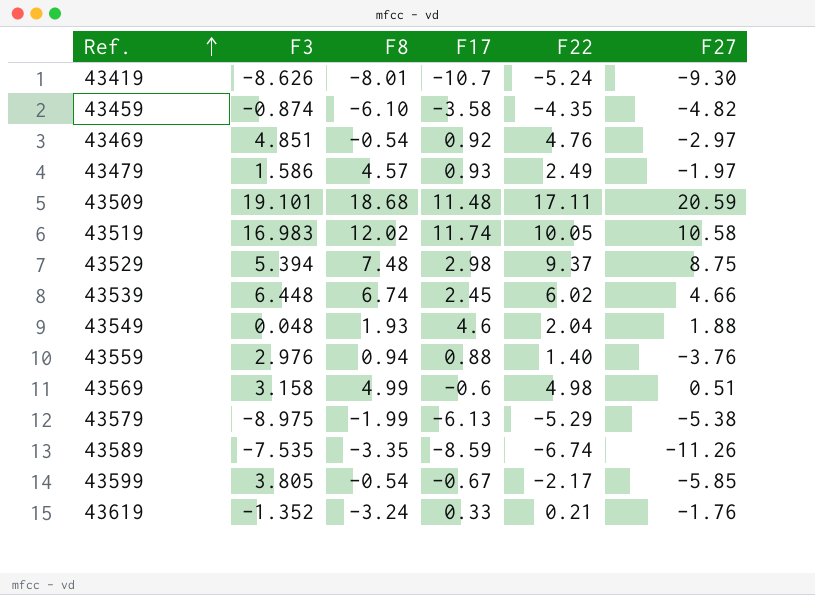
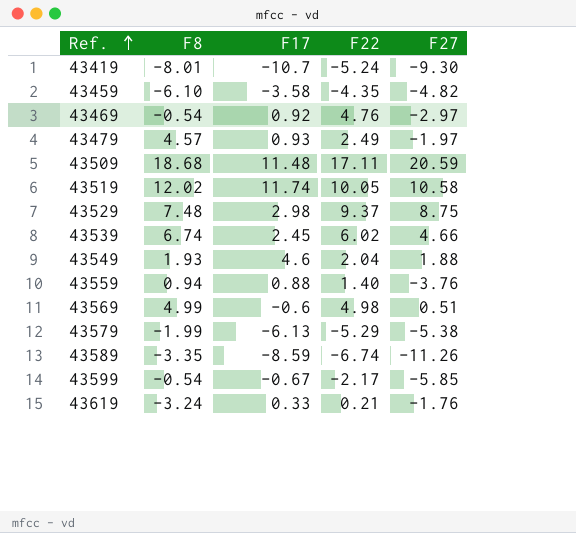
column F3 | position: 2 -> none

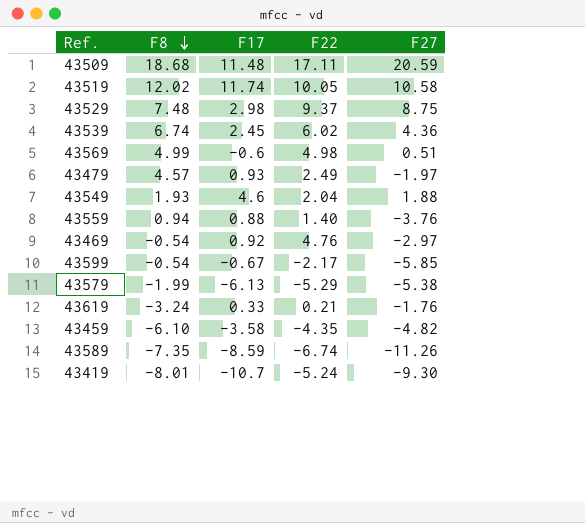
row order: Ref. ascending -> F8 descending
43539 | F27: 4.66 -> 4.36
43589 | F8: -3.35 -> -7.35

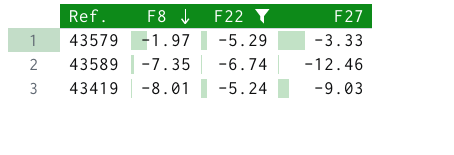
filter: none -> F22 <= -5.24
column F17 | position: 3 -> none
43579 | F8: -1.99 -> -1.97
43579 | F27: -5.38 -> -3.33
43589 | F27: -11.26 -> -12.46
43419 | F27: -9.30 -> -9.03

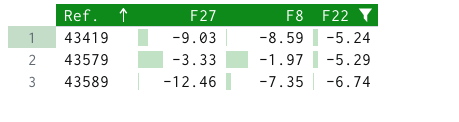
row order: F8 descending -> Ref. ascending
column F27 | position: 4 -> 2
43419 | F8: -8.01 -> -8.59

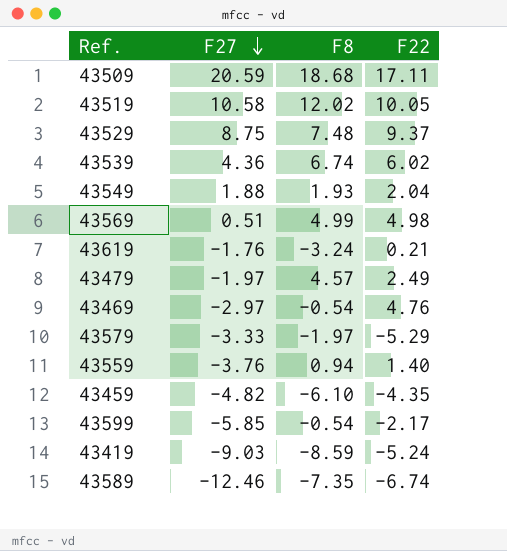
filter: F22 <= -5.24 -> none
row order: Ref. ascending -> F27 descending

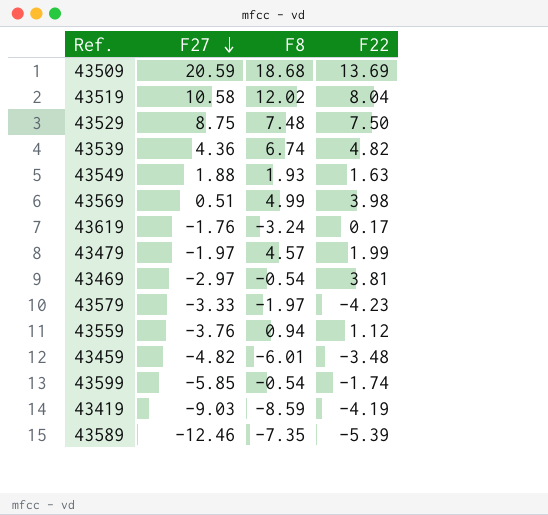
43509 | F22: 17.11 -> 13.69
43519 | F22: 10.05 -> 8.04
43529 | F22: 9.37 -> 7.50
43539 | F22: 6.02 -> 4.82
43549 | F22: 2.04 -> 1.63
43569 | F22: 4.98 -> 3.98
43619 | F22: 0.21 -> 0.17
43479 | F22: 2.49 -> 1.99
43469 | F22: 4.76 -> 3.81
43579 | F22: -5.29 -> -4.23
43559 | F22: 1.40 -> 1.12
43459 | F8: -6.10 -> -6.01
43459 | F22: -4.35 -> -3.48
43599 | F22: -2.17 -> -1.74
43419 | F22: -5.24 -> -4.19
43589 | F22: -6.74 -> -5.39

